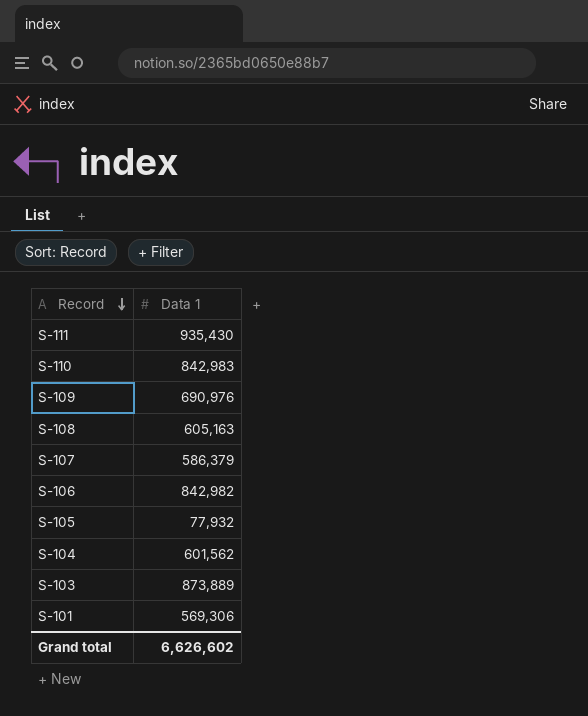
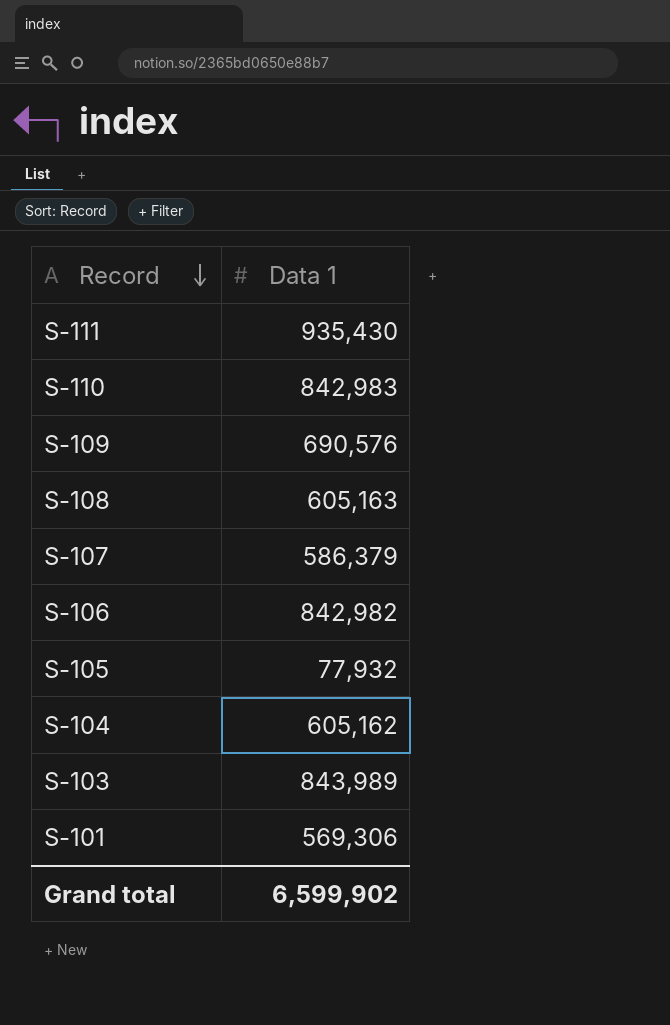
S-109 | Data 1: 690,976 -> 690,576
S-104 | Data 1: 601,562 -> 605,162
S-103 | Data 1: 873,889 -> 843,989
Grand total | Data 1: 6,626,602 -> 6,599,902

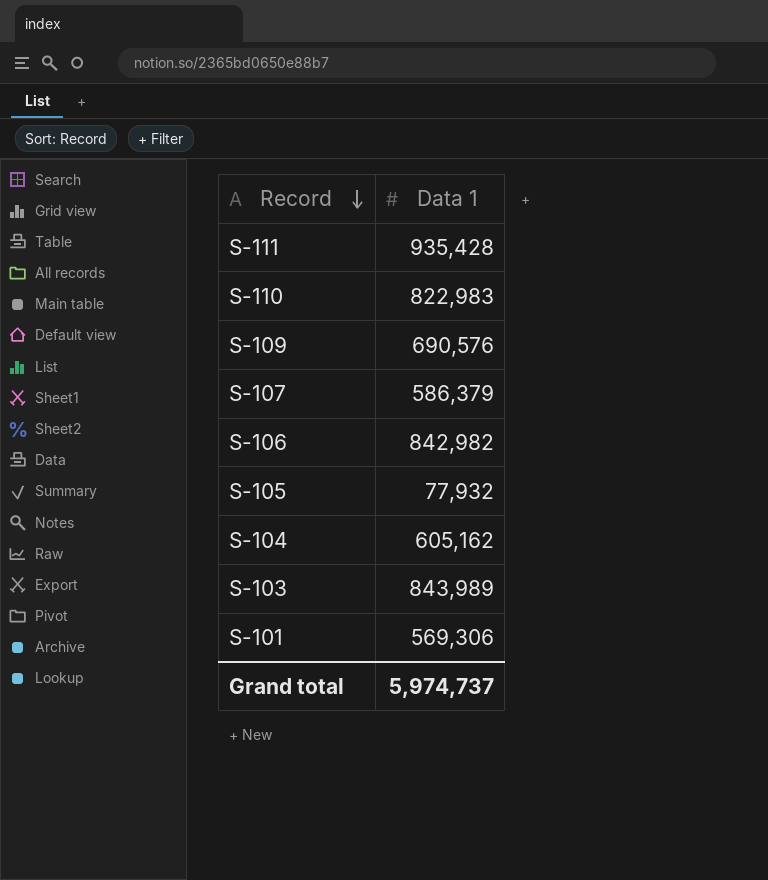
row S-108: 605,163 -> none
S-111 | Data 1: 935,430 -> 935,428
S-110 | Data 1: 842,983 -> 822,983
Grand total | Data 1: 6,599,902 -> 5,974,737

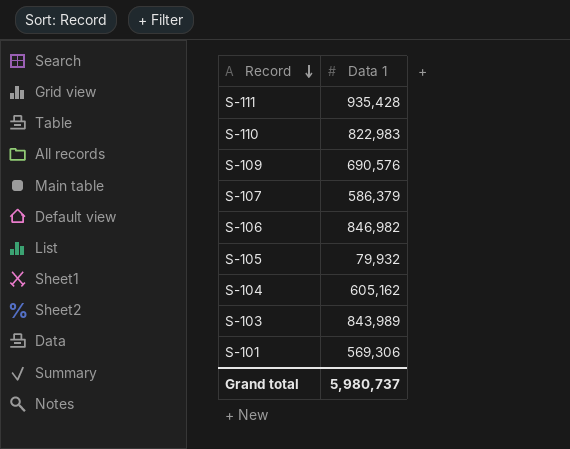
S-106 | Data 1: 842,982 -> 846,982
S-105 | Data 1: 77,932 -> 79,932
Grand total | Data 1: 5,974,737 -> 5,980,737

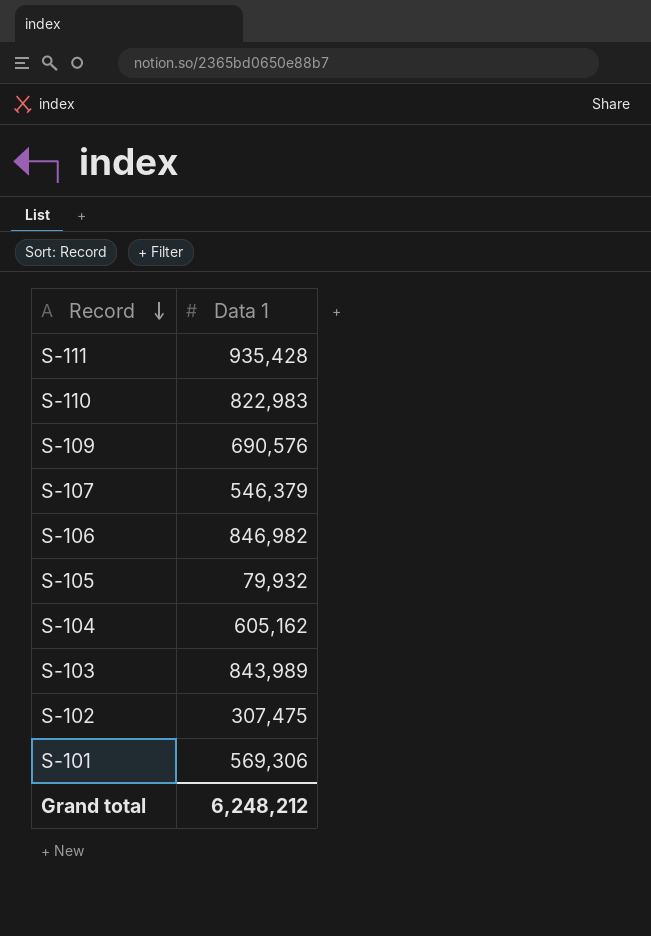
S-107 | Data 1: 586,379 -> 546,379
row S-102: none -> 307,475
Grand total | Data 1: 5,980,737 -> 6,248,212

